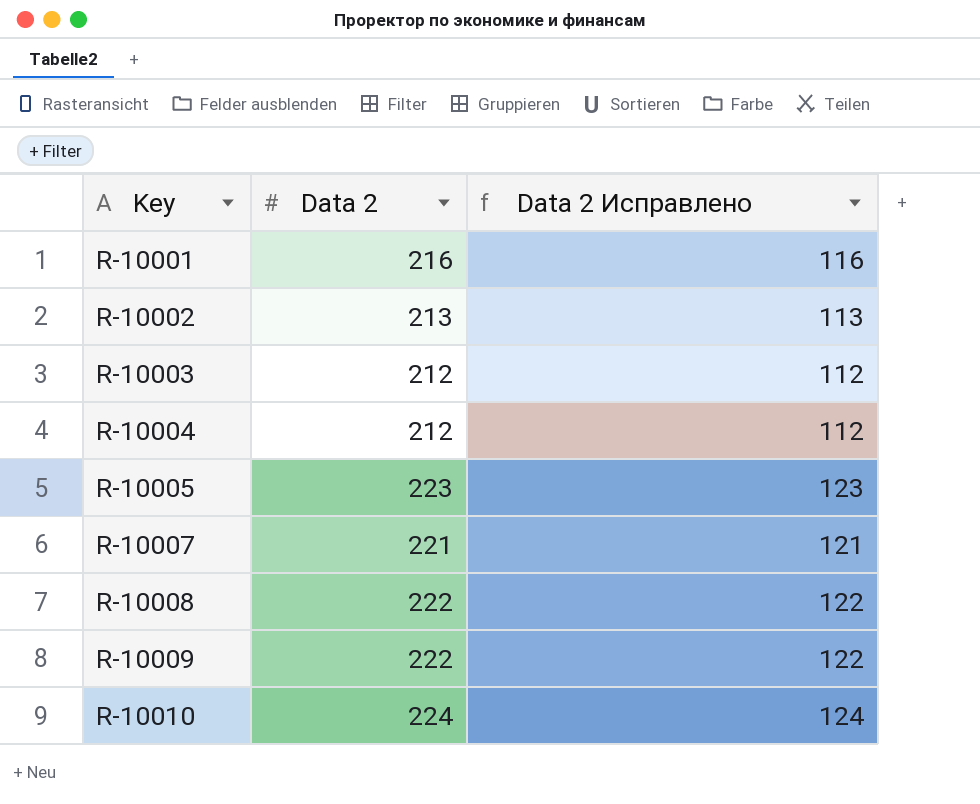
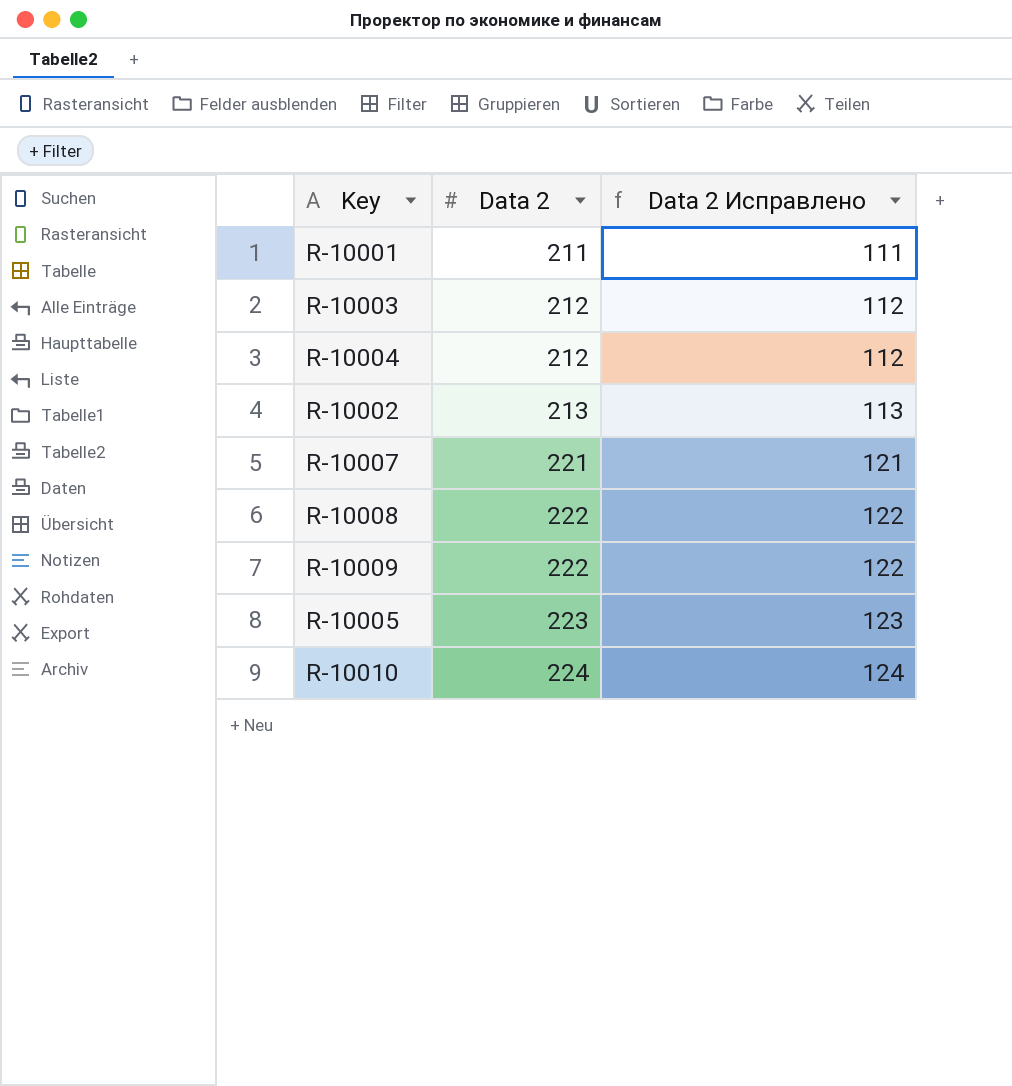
row order: Key ascending -> Data 2 ascending
R-10001 | Data 2: 216 -> 211
R-10001 | Data 2 Исправлено: 116 -> 111

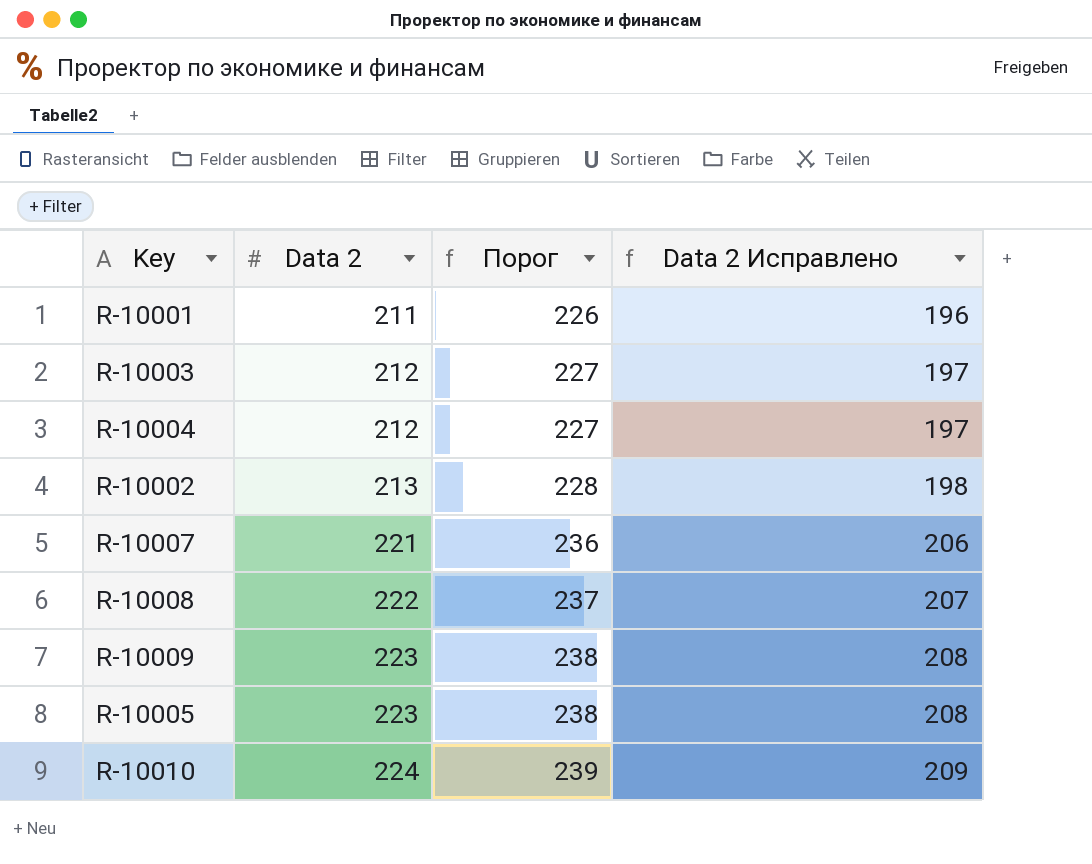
column Порог | formula: none -> [Data 2] + 15
column Data 2 Исправлено | formula: [Data 2] - 100 -> [Data 2] - 15
R-10009 | Data 2: 222 -> 223

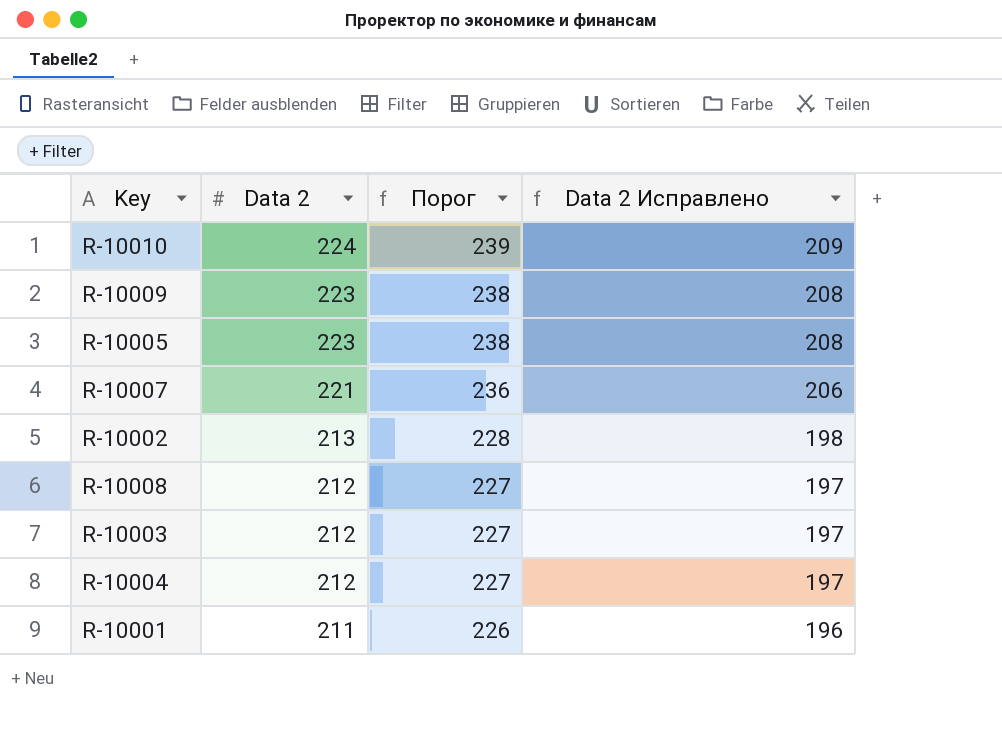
row order: Data 2 ascending -> Data 2 descending
R-10008 | Data 2: 222 -> 212
R-10008 | Порог: 237 -> 227
R-10008 | Data 2 Исправлено: 207 -> 197

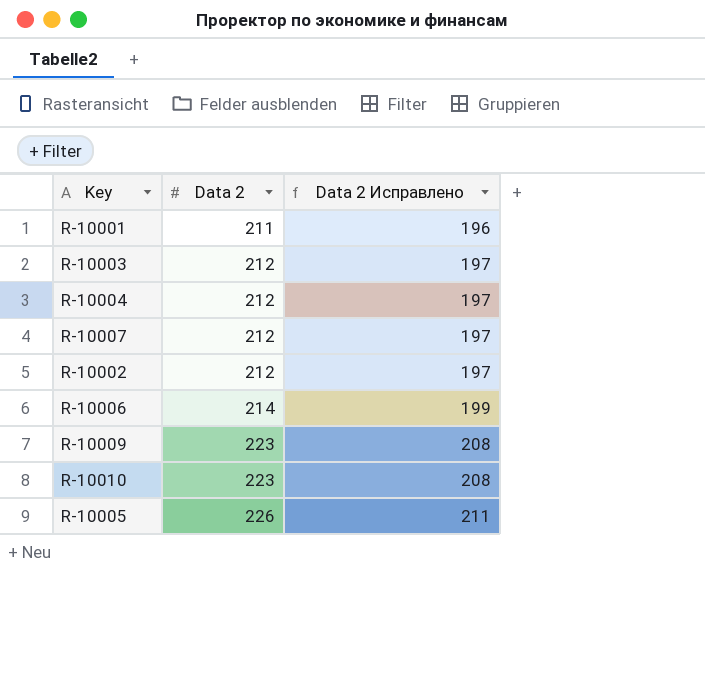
row order: Data 2 descending -> Data 2 ascending
column Порог | formula: [Data 2] + 15 -> none
row R-10008: 212 | 227 | 197 -> none
R-10007 | Data 2: 221 -> 212
R-10007 | Data 2 Исправлено: 206 -> 197
R-10002 | Data 2: 213 -> 212
R-10002 | Data 2 Исправлено: 198 -> 197
row R-10006: none -> 214 | 199
R-10010 | Data 2: 224 -> 223
R-10010 | Data 2 Исправлено: 209 -> 208
R-10005 | Data 2: 223 -> 226
R-10005 | Data 2 Исправлено: 208 -> 211

